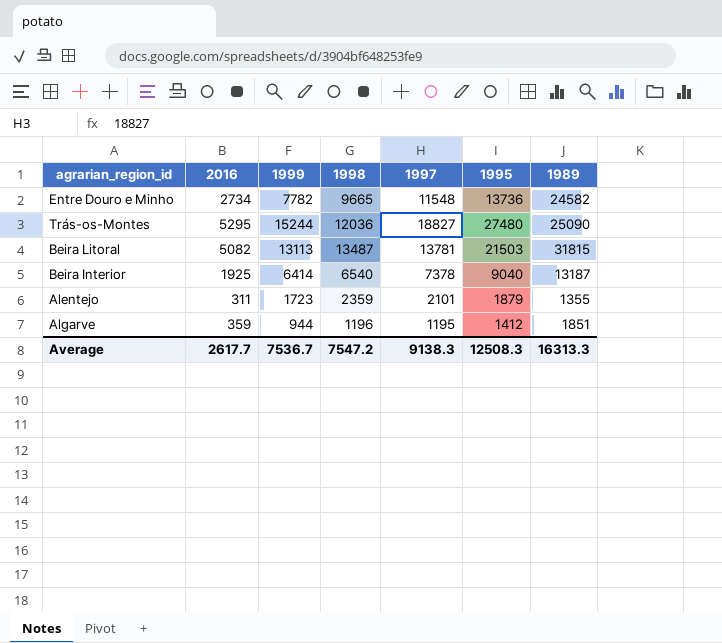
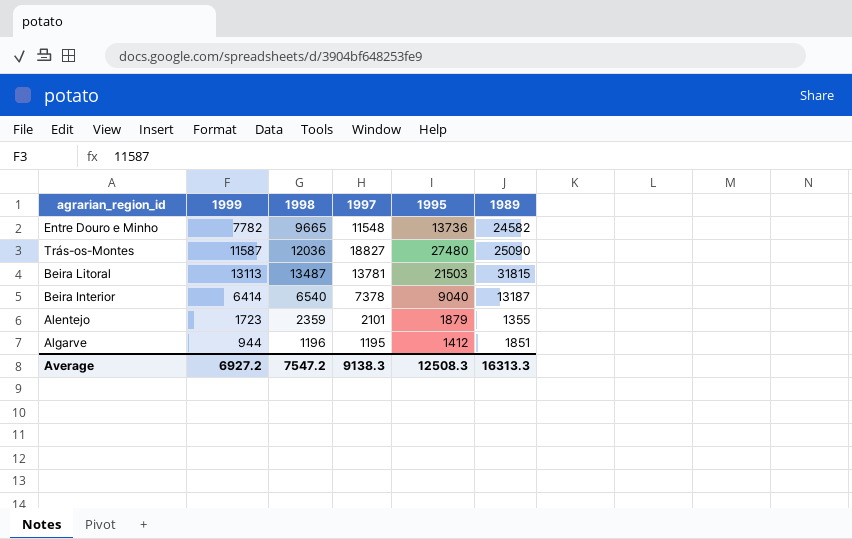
column 2016 | position: 2 -> none
Trás-os-Montes | 1999: 15244 -> 11587
Average | 1999: 7536.7 -> 6927.2

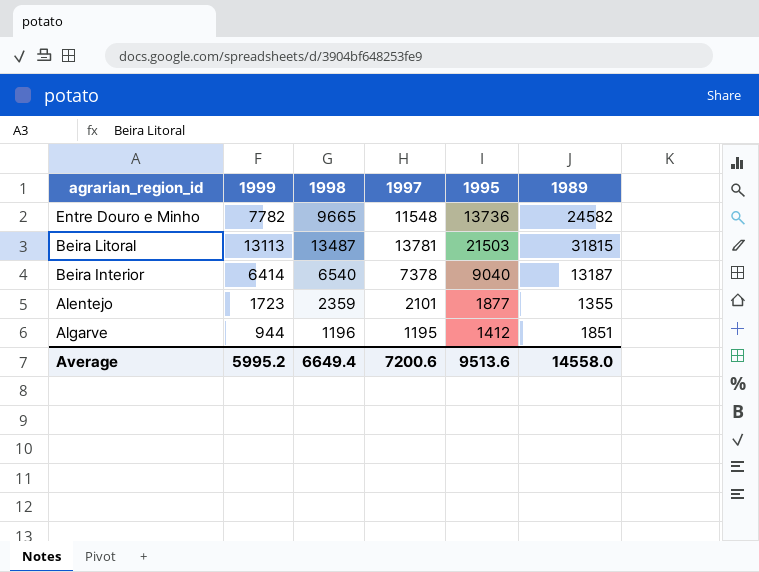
row Trás-os-Montes: 11587 | 12036 | 18827 | 27480 | 25090 -> none
Alentejo | 1995: 1879 -> 1877
Average | 1999: 6927.2 -> 5995.2
Average | 1998: 7547.2 -> 6649.4
Average | 1997: 9138.3 -> 7200.6
Average | 1995: 12508.3 -> 9513.6
Average | 1989: 16313.3 -> 14558.0

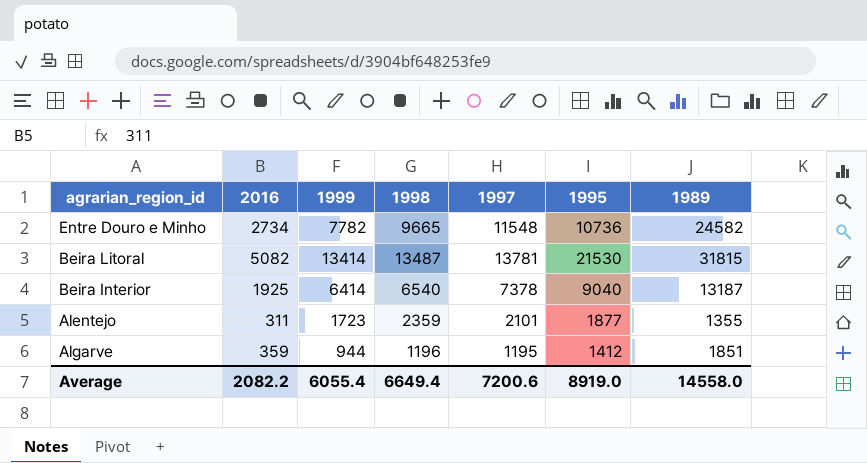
column 2016 | position: none -> 2
Entre Douro e Minho | 1995: 13736 -> 10736
Beira Litoral | 1999: 13113 -> 13414
Beira Litoral | 1995: 21503 -> 21530
Average | 1999: 5995.2 -> 6055.4
Average | 1995: 9513.6 -> 8919.0

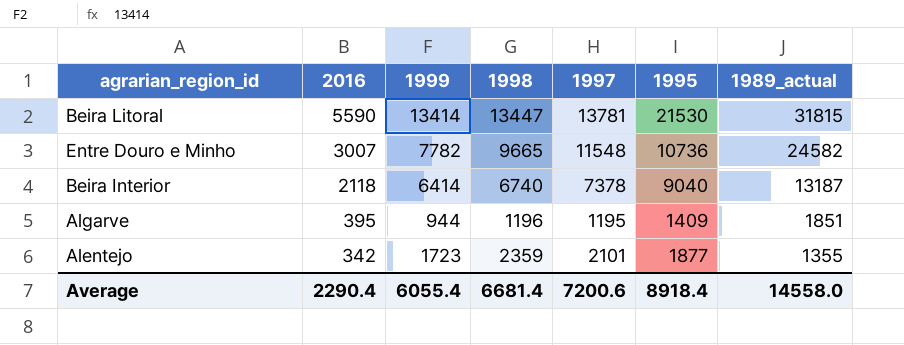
row order: none -> 2016 descending
column name: 1989 -> 1989_actual
Beira Litoral | 2016: 5082 -> 5590
Beira Litoral | 1998: 13487 -> 13447
Entre Douro e Minho | 2016: 2734 -> 3007
Beira Interior | 2016: 1925 -> 2118
Beira Interior | 1998: 6540 -> 6740
Algarve | 2016: 359 -> 395
Algarve | 1995: 1412 -> 1409
Alentejo | 2016: 311 -> 342
Average | 2016: 2082.2 -> 2290.4
Average | 1998: 6649.4 -> 6681.4
Average | 1995: 8919.0 -> 8918.4

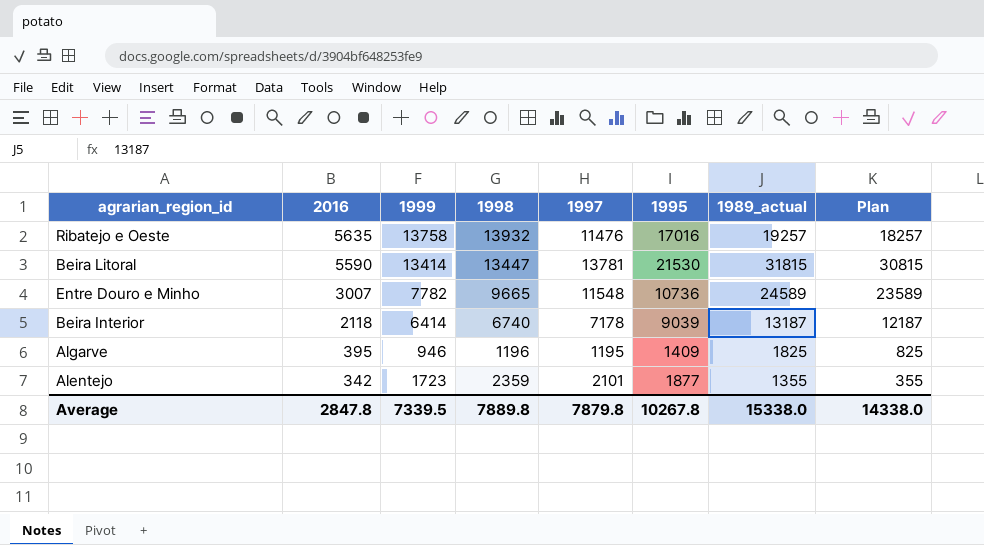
column Plan | formula: none -> [1989_actual] - 1000
row Ribatejo e Oeste: none -> 5635 | 13758 | 13932 | 11476 | 17016 | 19257 | 18257
Entre Douro e Minho | 1989_actual: 24582 -> 24589
Beira Interior | 1997: 7378 -> 7178
Beira Interior | 1995: 9040 -> 9039
Algarve | 1999: 944 -> 946
Algarve | 1989_actual: 1851 -> 1825
Average | 2016: 2290.4 -> 2847.8
Average | 1999: 6055.4 -> 7339.5
Average | 1998: 6681.4 -> 7889.8
Average | 1997: 7200.6 -> 7879.8
Average | 1995: 8918.4 -> 10267.8
Average | 1989_actual: 14558.0 -> 15338.0

